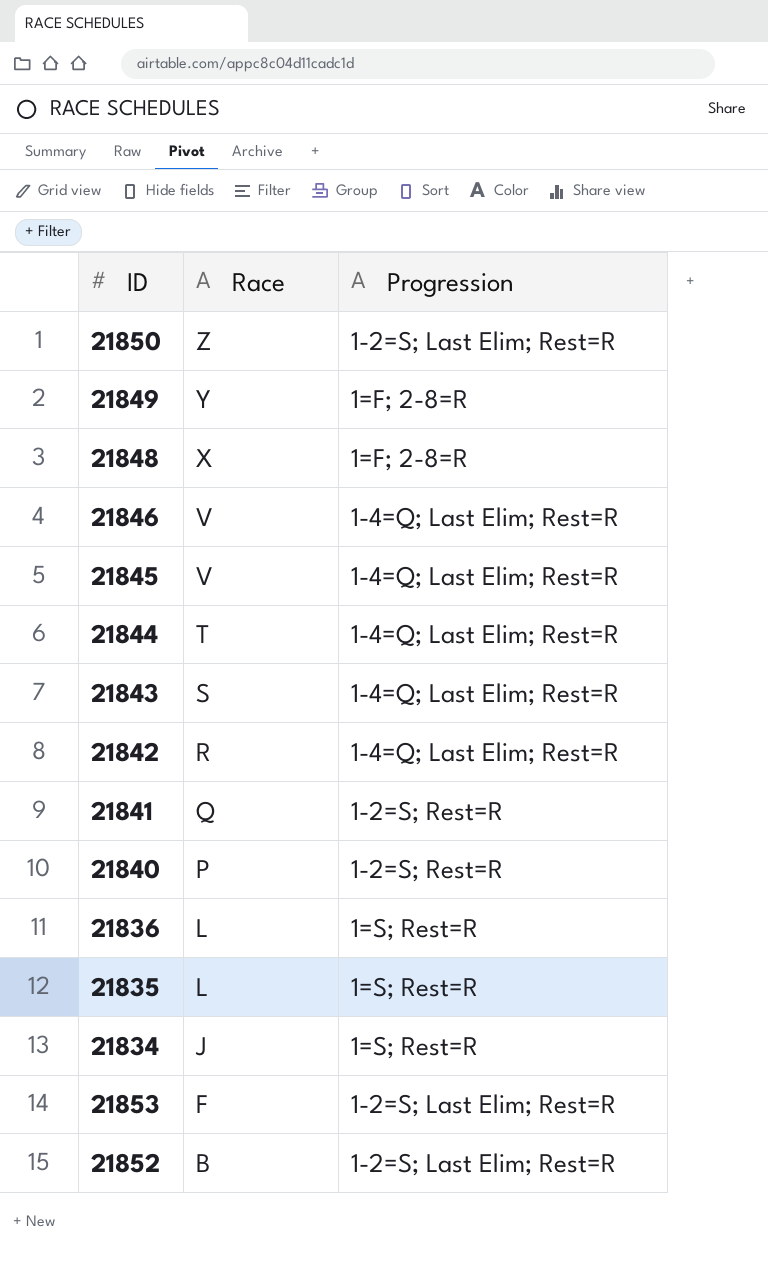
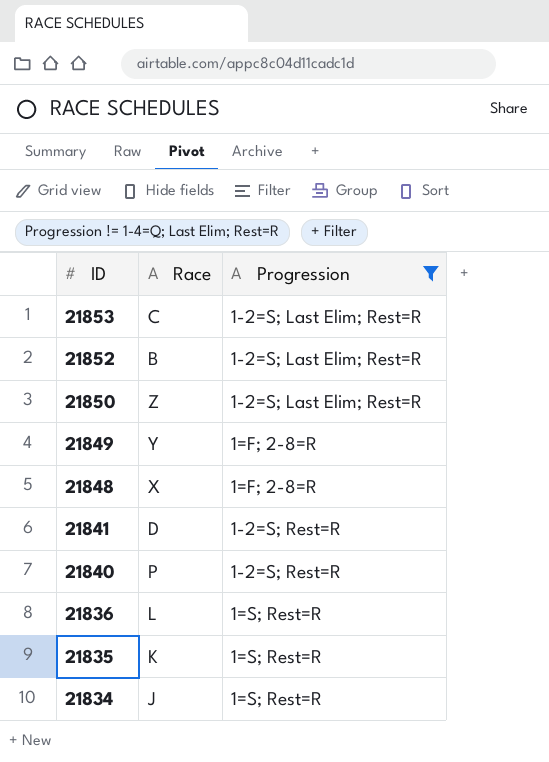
filter: none -> Progression != 1-4=Q; Last Elim; Rest=R
row order: Race descending -> ID descending
21853 | Race: F -> C
21841 | Race: Q -> D
21835 | Race: L -> K

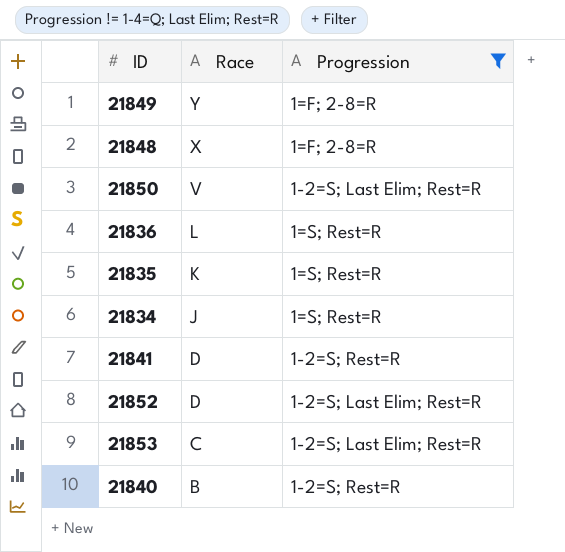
row order: ID descending -> Race descending
21850 | Race: Z -> V
21852 | Race: B -> D
21840 | Race: P -> B

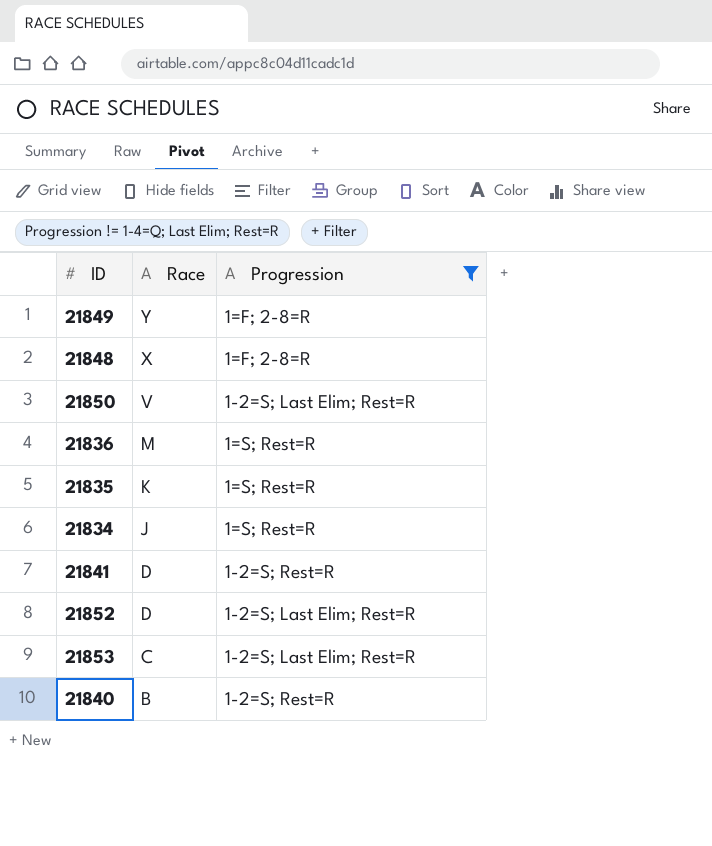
21836 | Race: L -> M

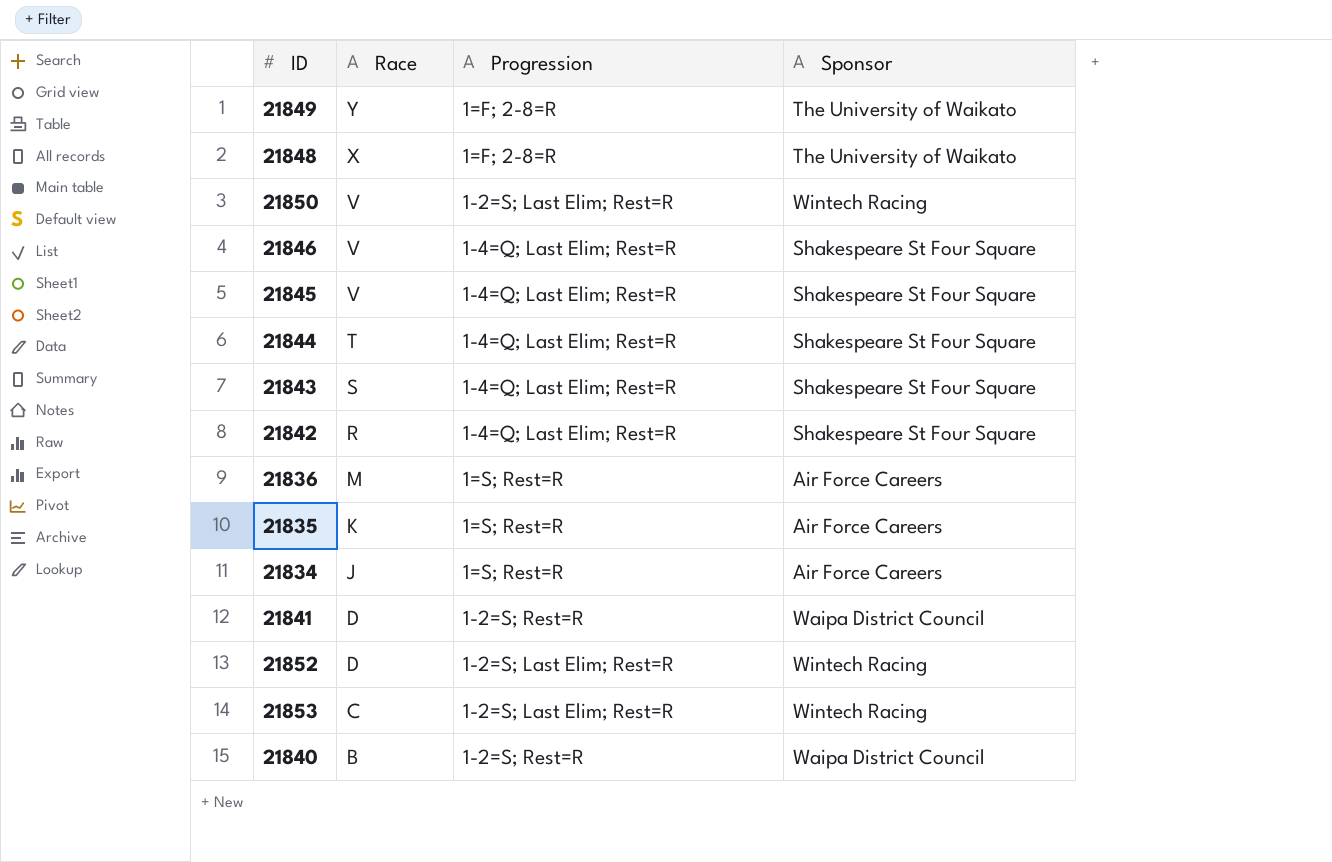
filter: Progression != 1-4=Q; Last Elim; Rest=R -> none
column Sponsor | position: none -> 4

